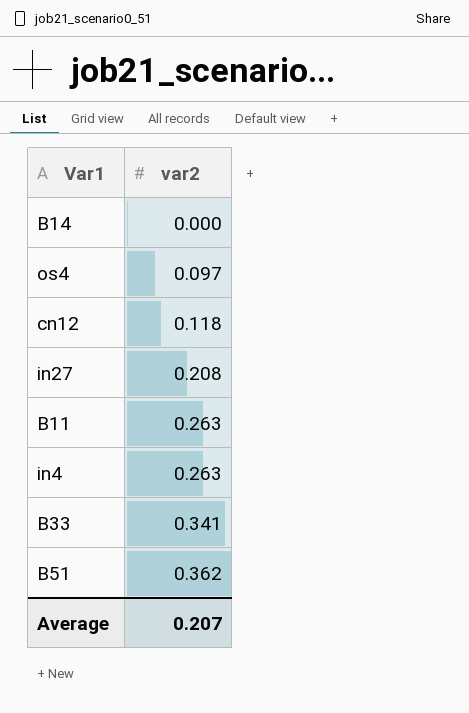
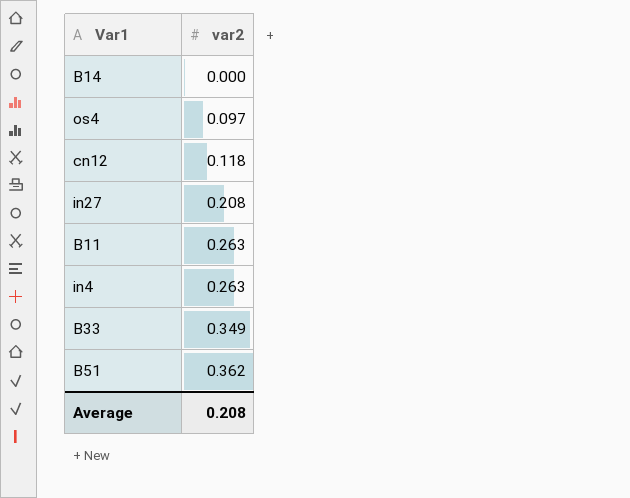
B33 | var2: 0.341 -> 0.349
Average | var2: 0.207 -> 0.208

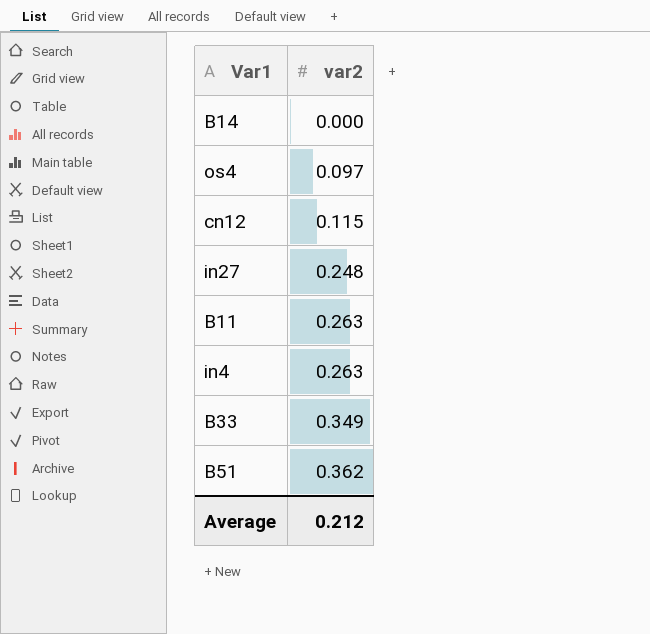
cn12 | var2: 0.118 -> 0.115
in27 | var2: 0.208 -> 0.248
Average | var2: 0.208 -> 0.212

